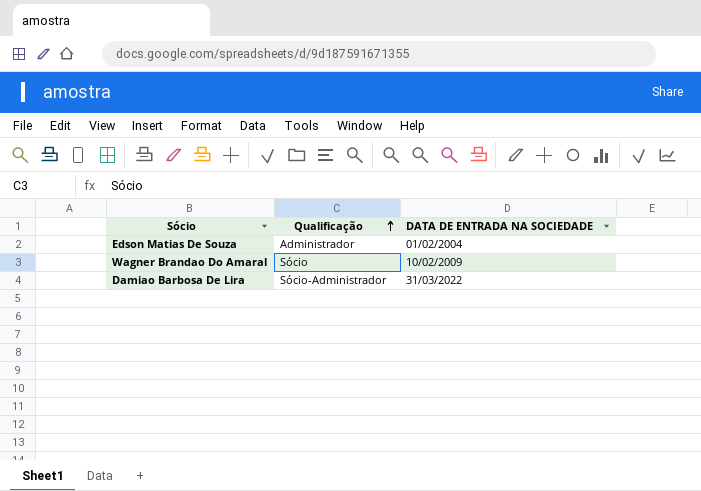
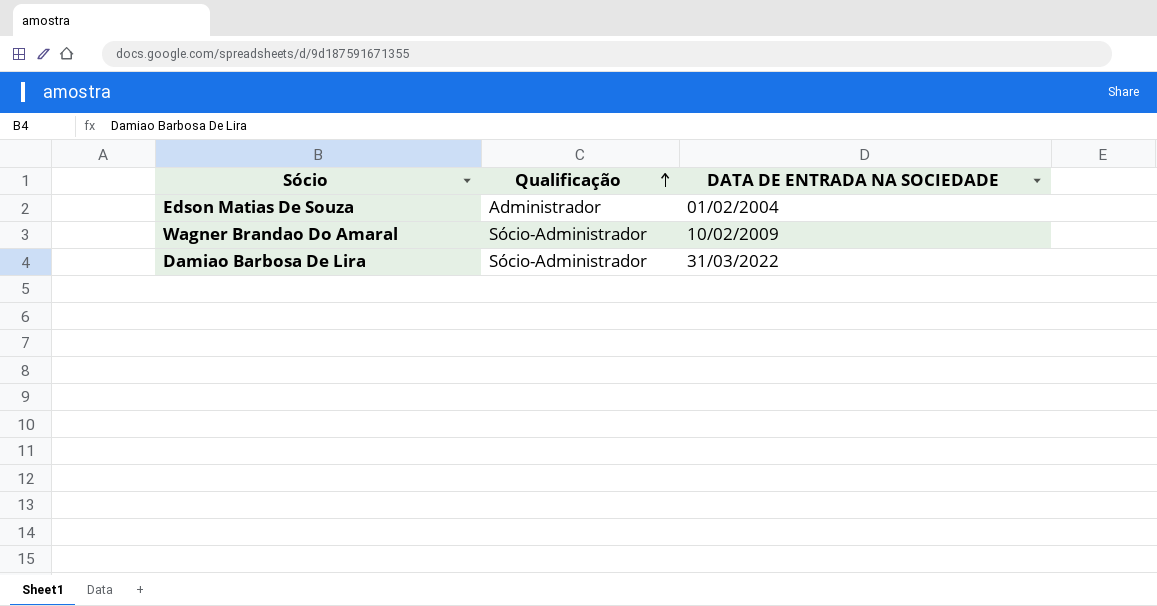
Wagner Brandao Do Amaral | Qualificação: Sócio -> Sócio-Administrador

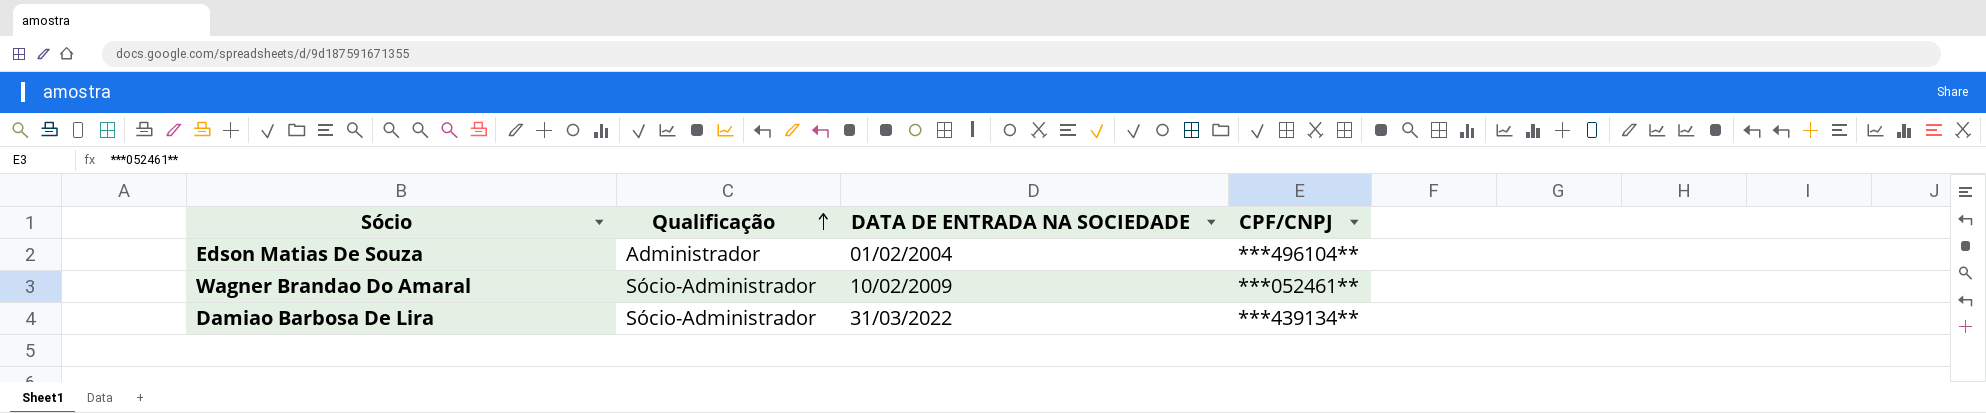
column CPF/CNPJ | position: none -> 4

